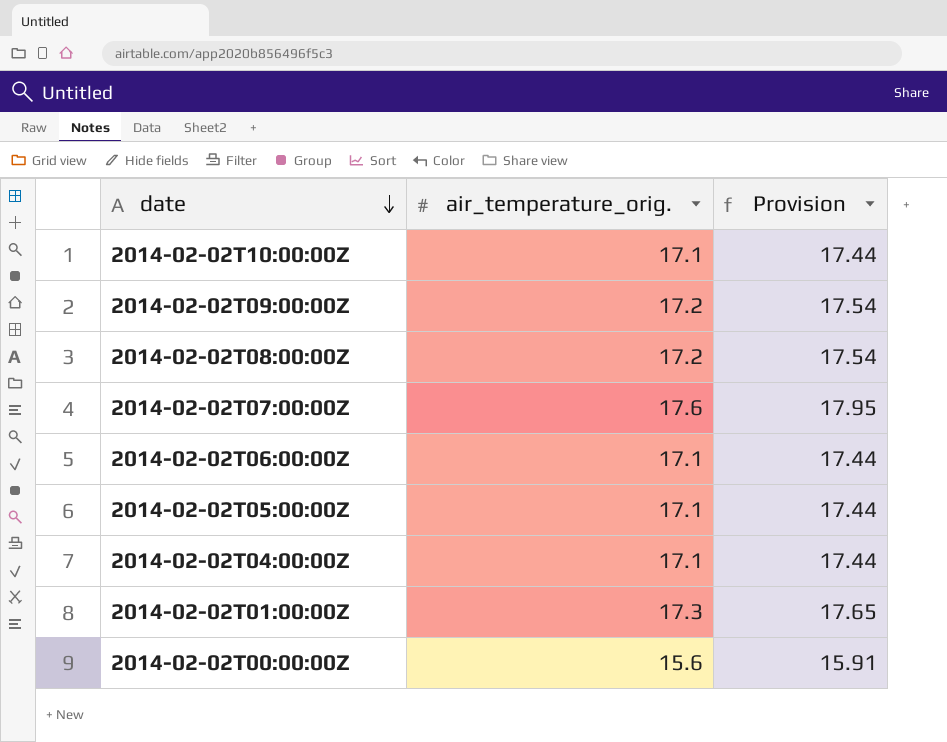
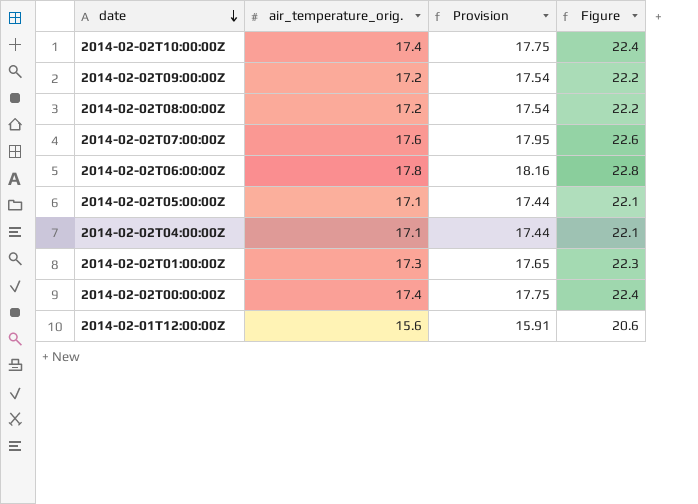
column Figure | formula: none -> [air_temperature_orig.] + 5
2014-02-02T10:00:00Z | air_temperature_orig.: 17.1 -> 17.4
2014-02-02T10:00:00Z | Provision: 17.44 -> 17.75
2014-02-02T06:00:00Z | air_temperature_orig.: 17.1 -> 17.8
2014-02-02T06:00:00Z | Provision: 17.44 -> 18.16
2014-02-02T00:00:00Z | air_temperature_orig.: 15.6 -> 17.4
2014-02-02T00:00:00Z | Provision: 15.91 -> 17.75
row 2014-02-01T12:00:00Z: none -> 15.6 | 15.91 | 20.6

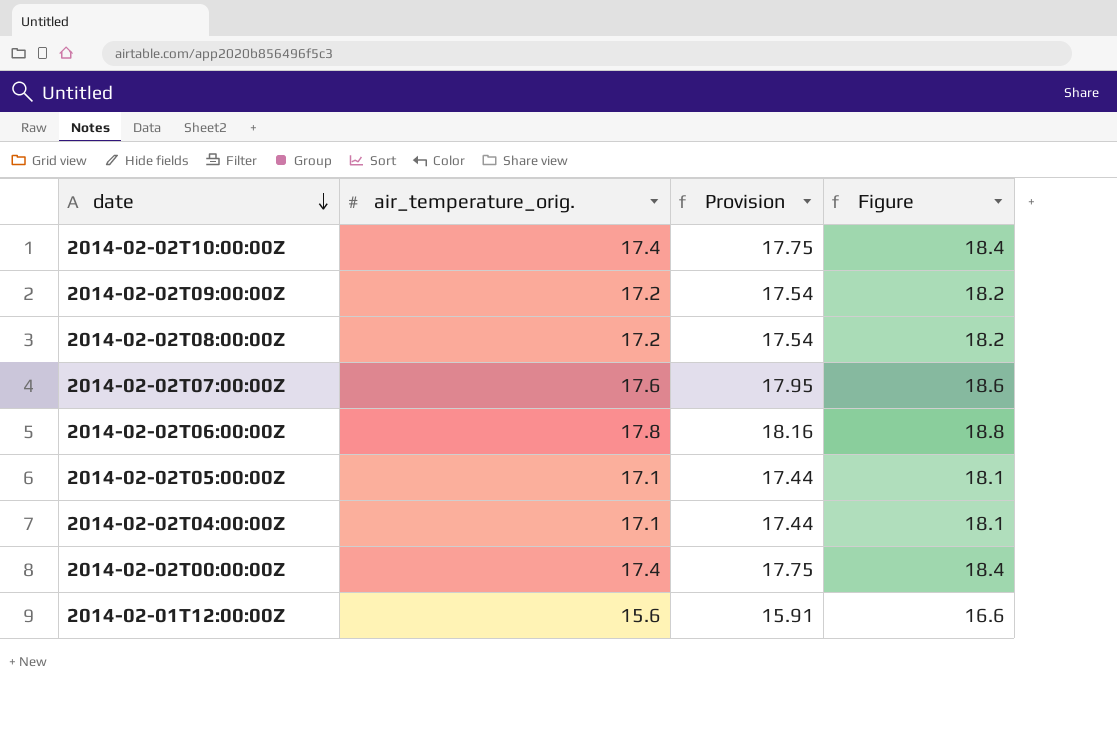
column Figure | formula: [air_temperature_orig.] + 5 -> [air_temperature_orig.] + 1
row 2014-02-02T01:00:00Z: 17.3 | 17.65 | 22.3 -> none

